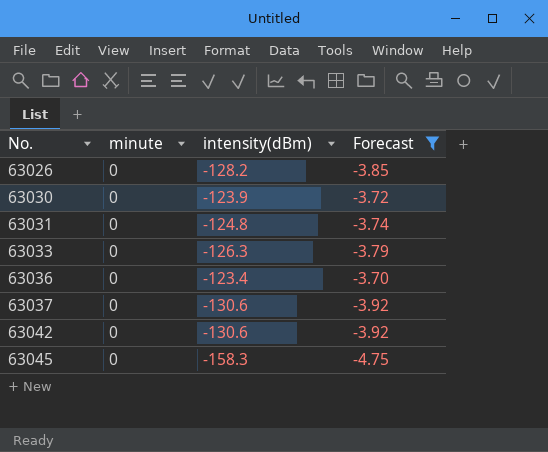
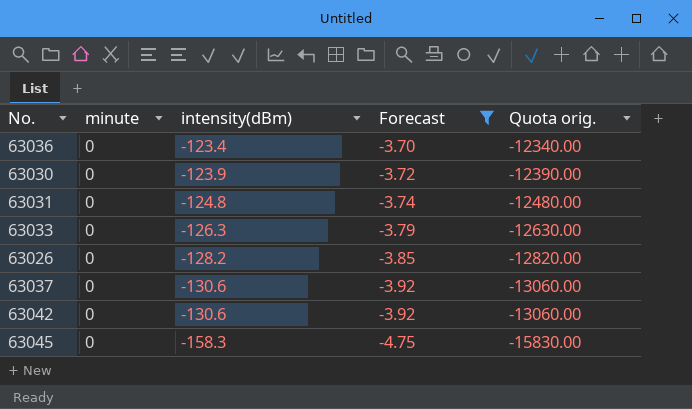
row order: No. ascending -> intensity(dBm) descending
column Quota orig. | formula: none -> [intensity(dBm)] * 100

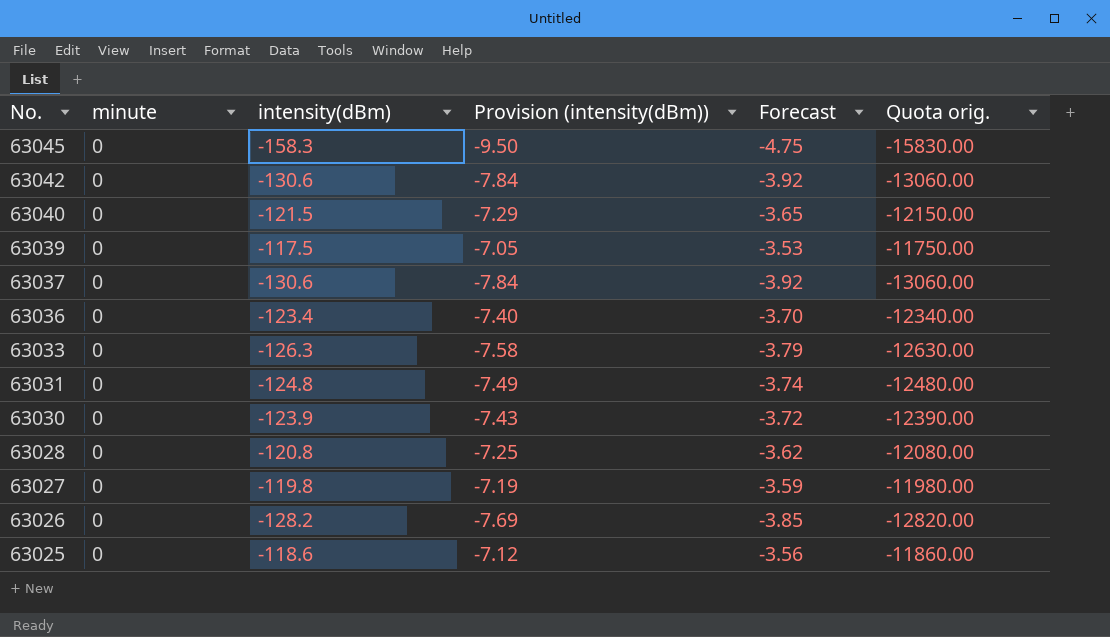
filter: Forecast <= -3.70 -> none
row order: intensity(dBm) descending -> No. descending
column Provision (intensity(dBm)) | formula: none -> [intensity(dBm)] * 0.06

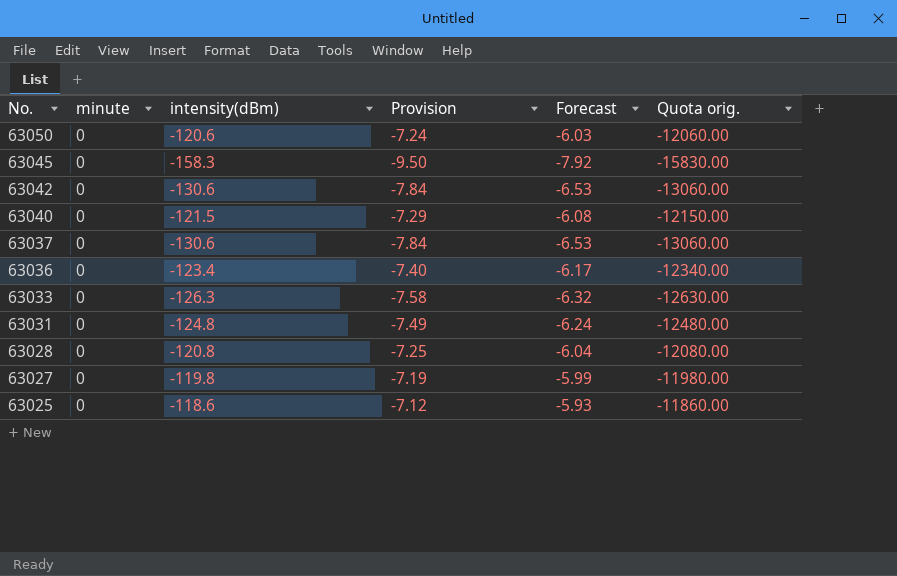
column name: Provision (intensity(dBm)) -> Provision
column Forecast | formula: [intensity(dBm)] * 0.03 -> [intensity(dBm)] * 0.05
row 63039: 0 | -117.5 | -7.05 | -3.53 | -11750.00 -> none
row 63030: 0 | -123.9 | -7.43 | -3.72 | -12390.00 -> none
row 63026: 0 | -128.2 | -7.69 | -3.85 | -12820.00 -> none
row 63050: none -> 0 | -120.6 | -7.24 | -6.03 | -12060.00

